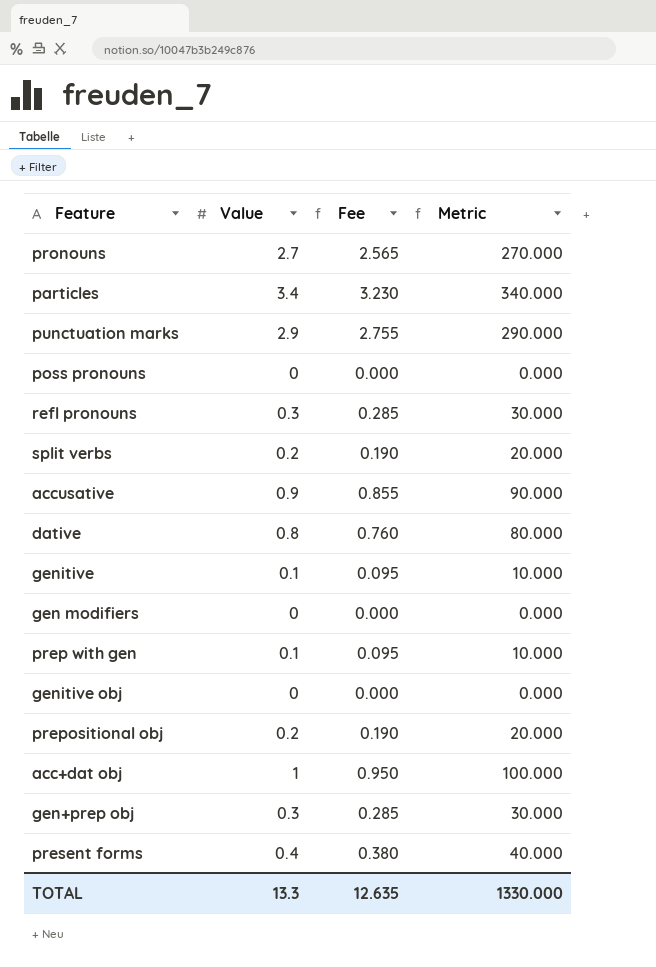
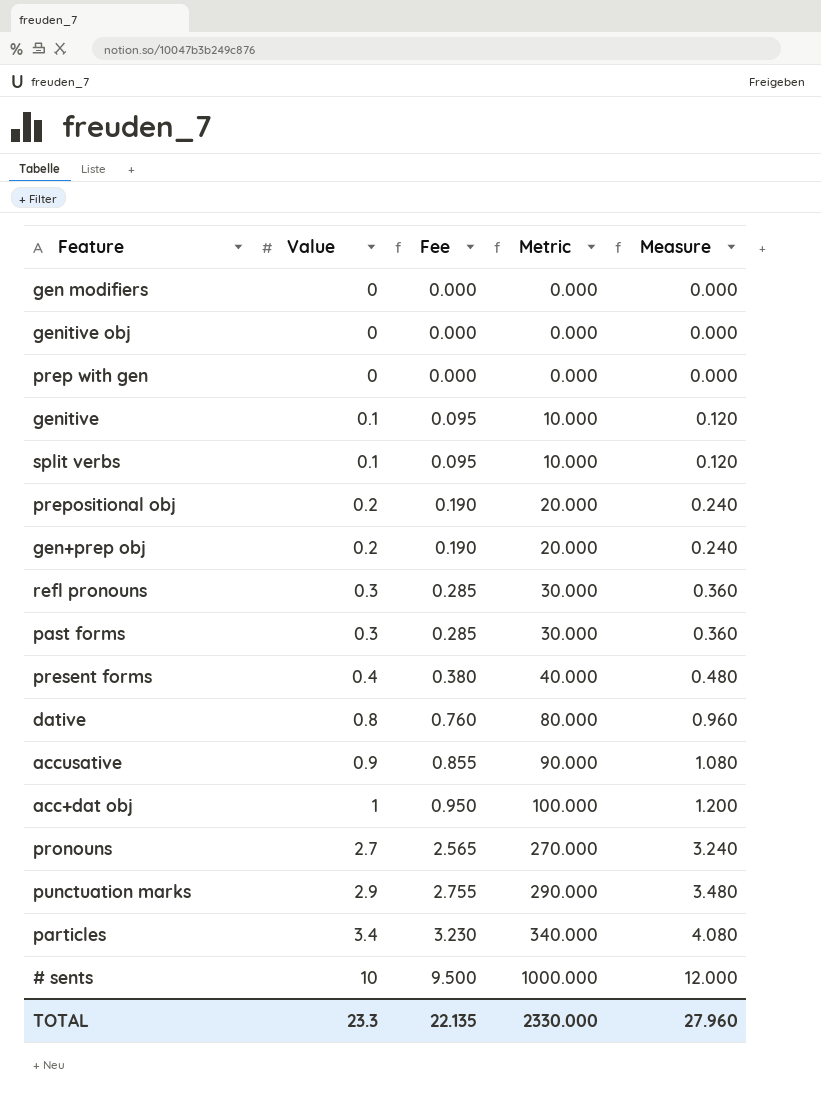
row order: none -> Value ascending
column Measure | formula: none -> [Value] * 1.2
row poss pronouns: 0 | 0.000 | 0.000 -> none
prep with gen | Value: 0.1 -> 0
prep with gen | Fee: 0.095 -> 0.000
prep with gen | Metric: 10.000 -> 0.000
split verbs | Value: 0.2 -> 0.1
split verbs | Fee: 0.190 -> 0.095
split verbs | Metric: 20.000 -> 10.000
gen+prep obj | Value: 0.3 -> 0.2
gen+prep obj | Fee: 0.285 -> 0.190
gen+prep obj | Metric: 30.000 -> 20.000
row past forms: none -> 0.3 | 0.285 | 30.000 | 0.360
row # sents: none -> 10 | 9.500 | 1000.000 | 12.000
TOTAL | Value: 13.3 -> 23.3
TOTAL | Fee: 12.635 -> 22.135
TOTAL | Metric: 1330.000 -> 2330.000

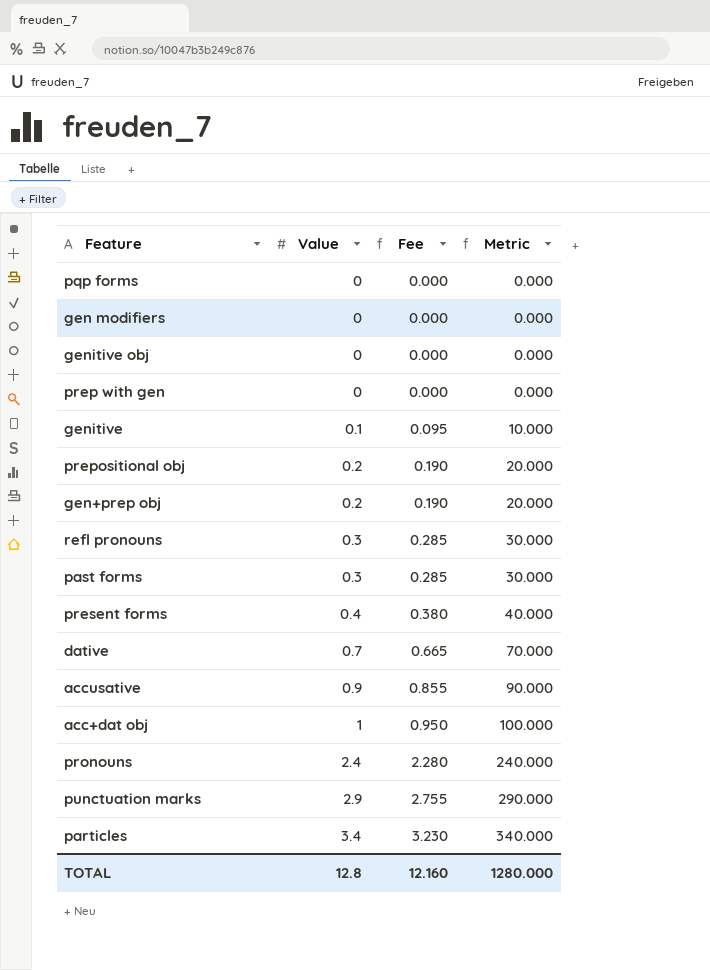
column Measure | formula: [Value] * 1.2 -> none
row split verbs: 0.1 | 0.095 | 10.000 | 0.120 -> none
row # sents: 10 | 9.500 | 1000.000 | 12.000 -> none
row pqp forms: none -> 0 | 0.000 | 0.000
dative | Value: 0.8 -> 0.7
dative | Fee: 0.760 -> 0.665
dative | Metric: 80.000 -> 70.000
pronouns | Value: 2.7 -> 2.4
pronouns | Fee: 2.565 -> 2.280
pronouns | Metric: 270.000 -> 240.000
TOTAL | Value: 23.3 -> 12.8
TOTAL | Fee: 22.135 -> 12.160
TOTAL | Metric: 2330.000 -> 1280.000

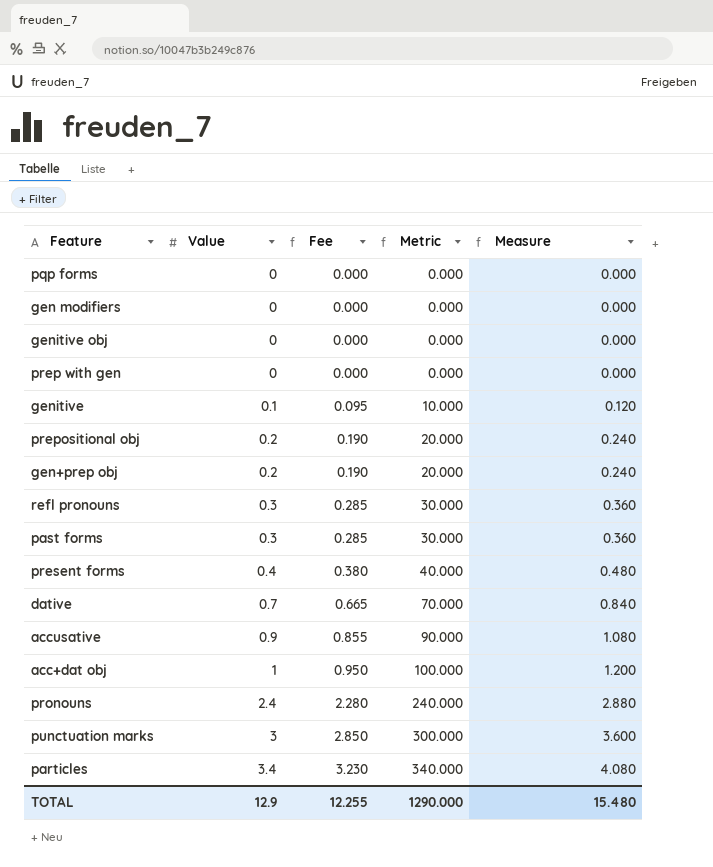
column Measure | formula: none -> [Value] * 1.2
punctuation marks | Value: 2.9 -> 3
punctuation marks | Fee: 2.755 -> 2.850
punctuation marks | Metric: 290.000 -> 300.000
TOTAL | Value: 12.8 -> 12.9
TOTAL | Fee: 12.160 -> 12.255
TOTAL | Metric: 1280.000 -> 1290.000

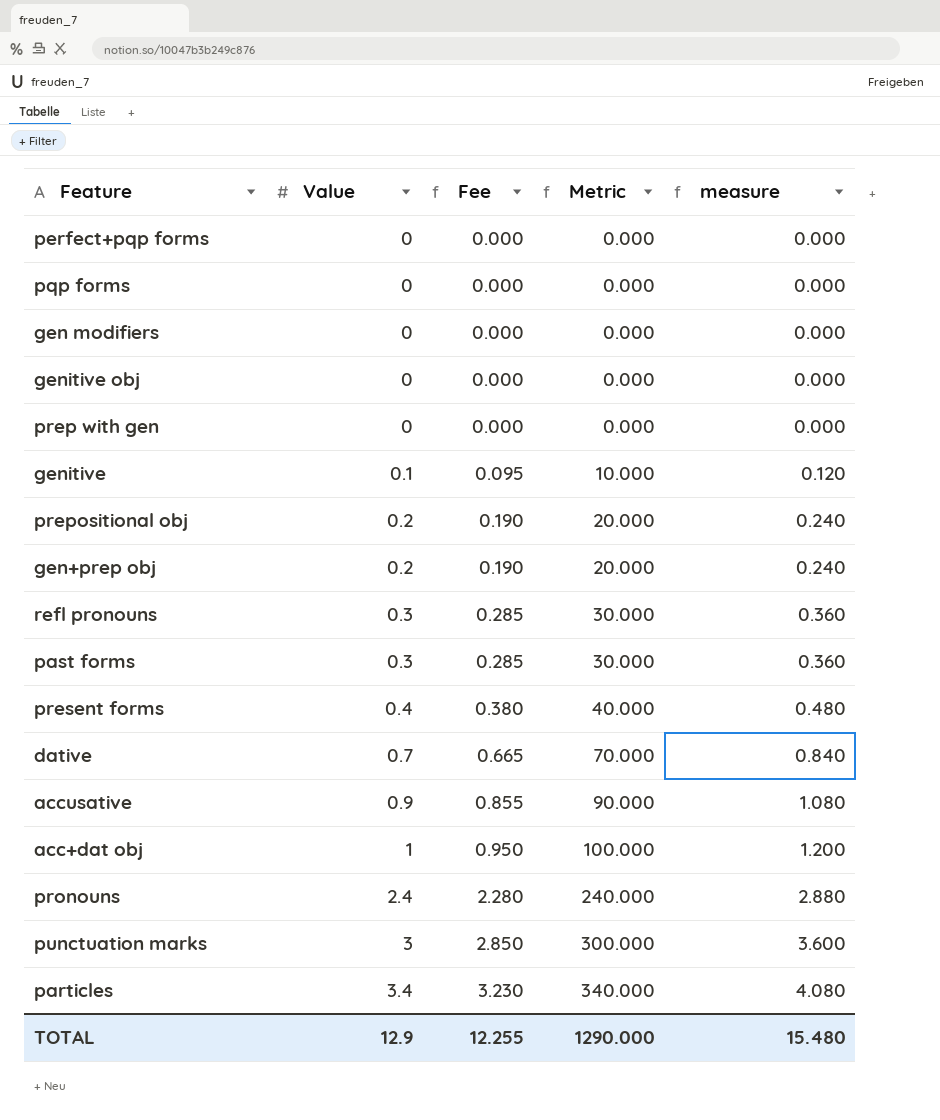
column name: Measure -> measure
row perfect+pqp forms: none -> 0 | 0.000 | 0.000 | 0.000

